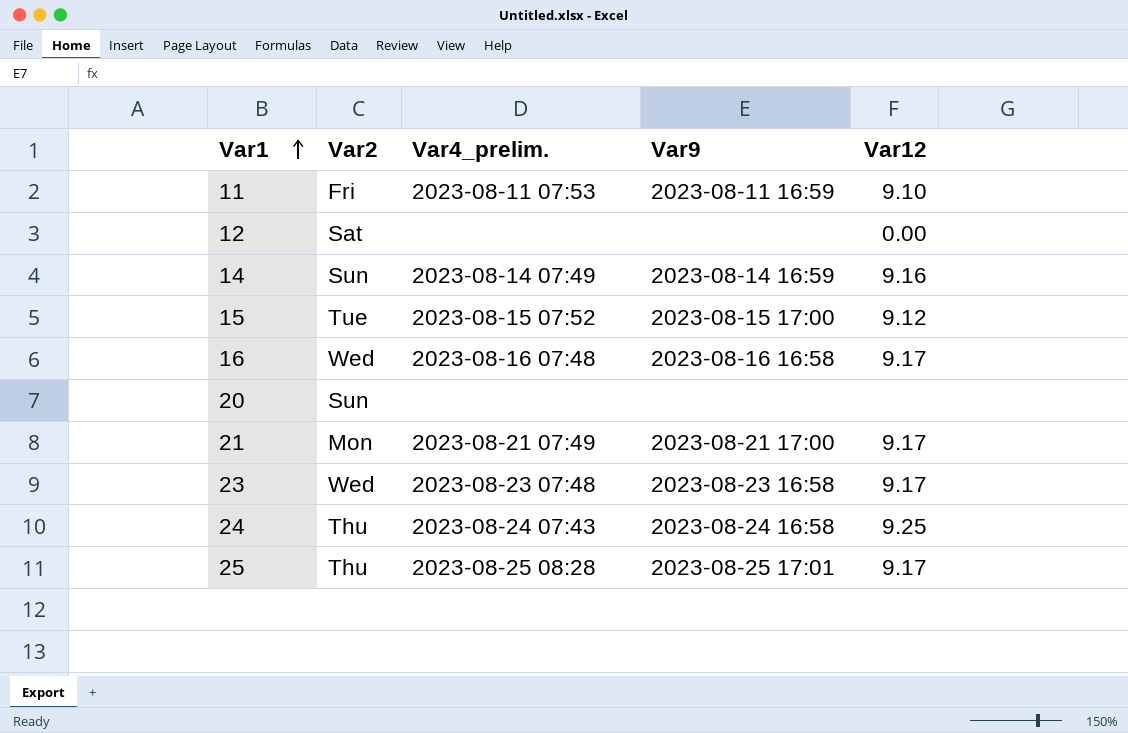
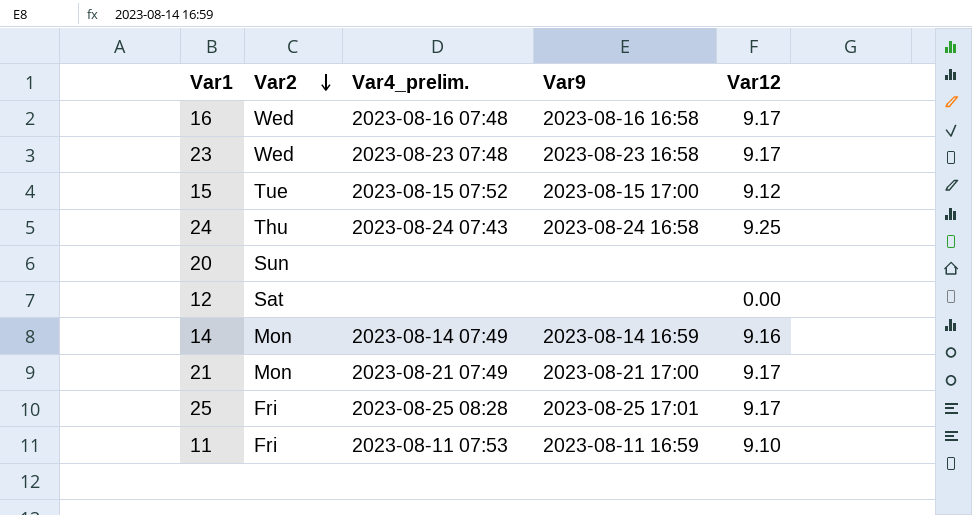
row order: Var1 ascending -> Var2 descending
14 | Var2: Sun -> Mon
25 | Var2: Thu -> Fri

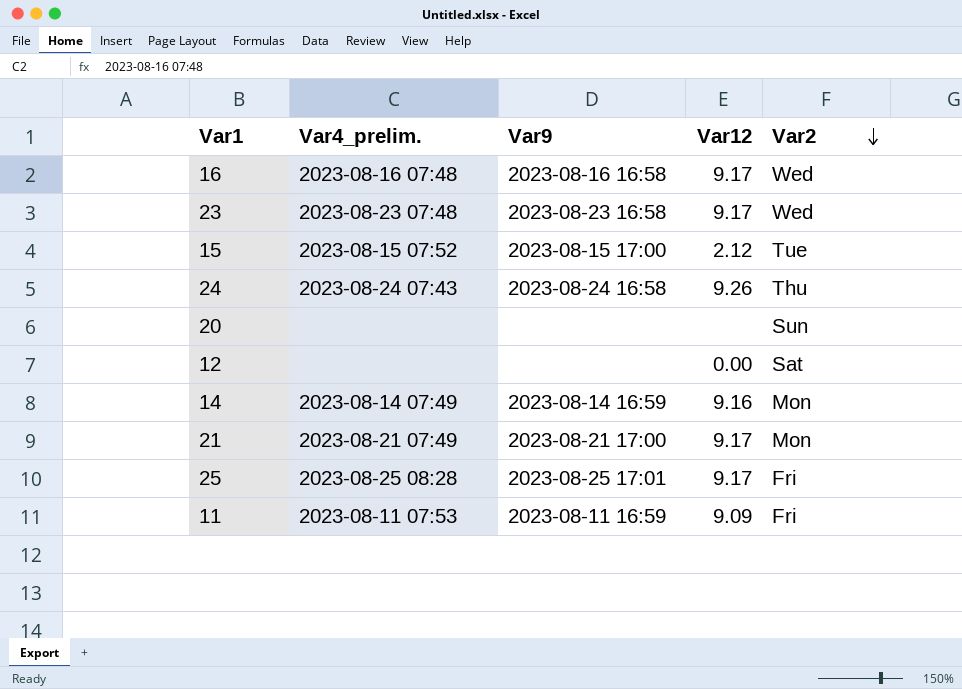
column Var2 | position: 2 -> 5
15 | Var12: 9.12 -> 2.12
24 | Var12: 9.25 -> 9.26
11 | Var12: 9.10 -> 9.09

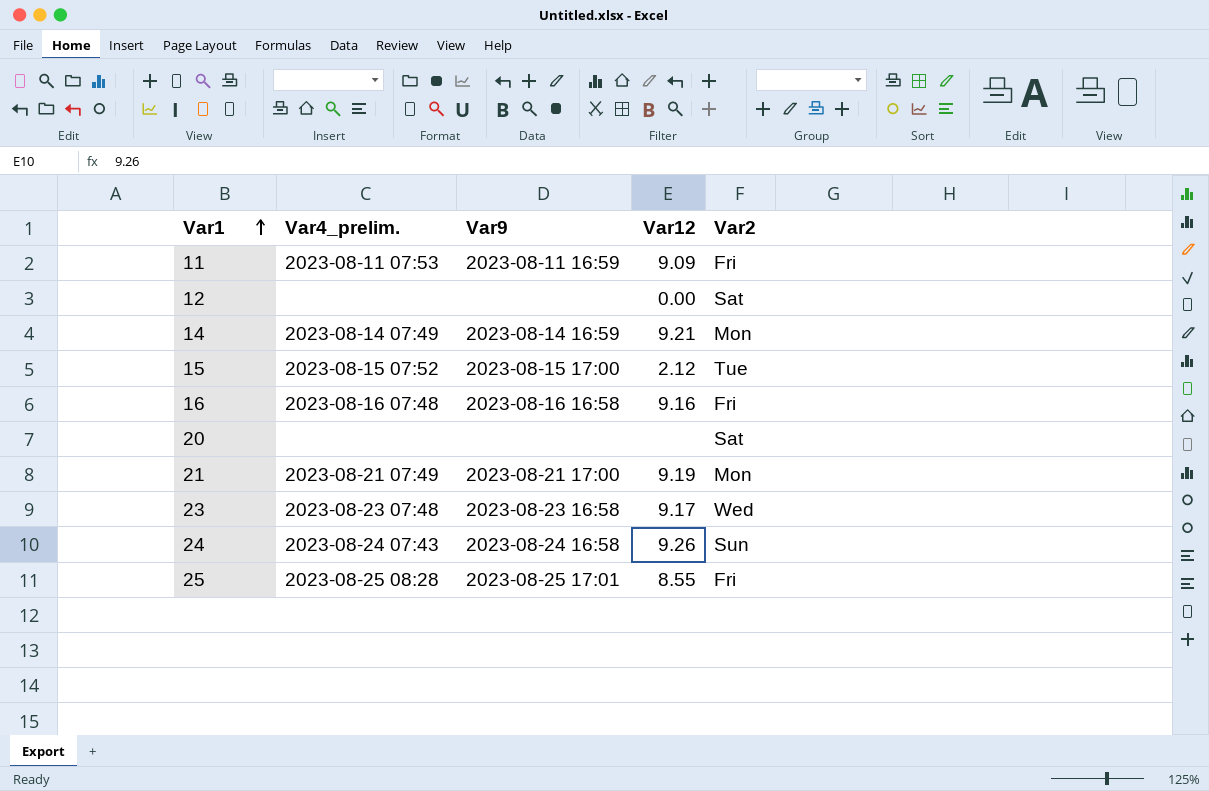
row order: Var2 descending -> Var1 ascending
14 | Var12: 9.16 -> 9.21
16 | Var12: 9.17 -> 9.16
16 | Var2: Wed -> Fri
20 | Var2: Sun -> Sat
21 | Var12: 9.17 -> 9.19
24 | Var2: Thu -> Sun
25 | Var12: 9.17 -> 8.55

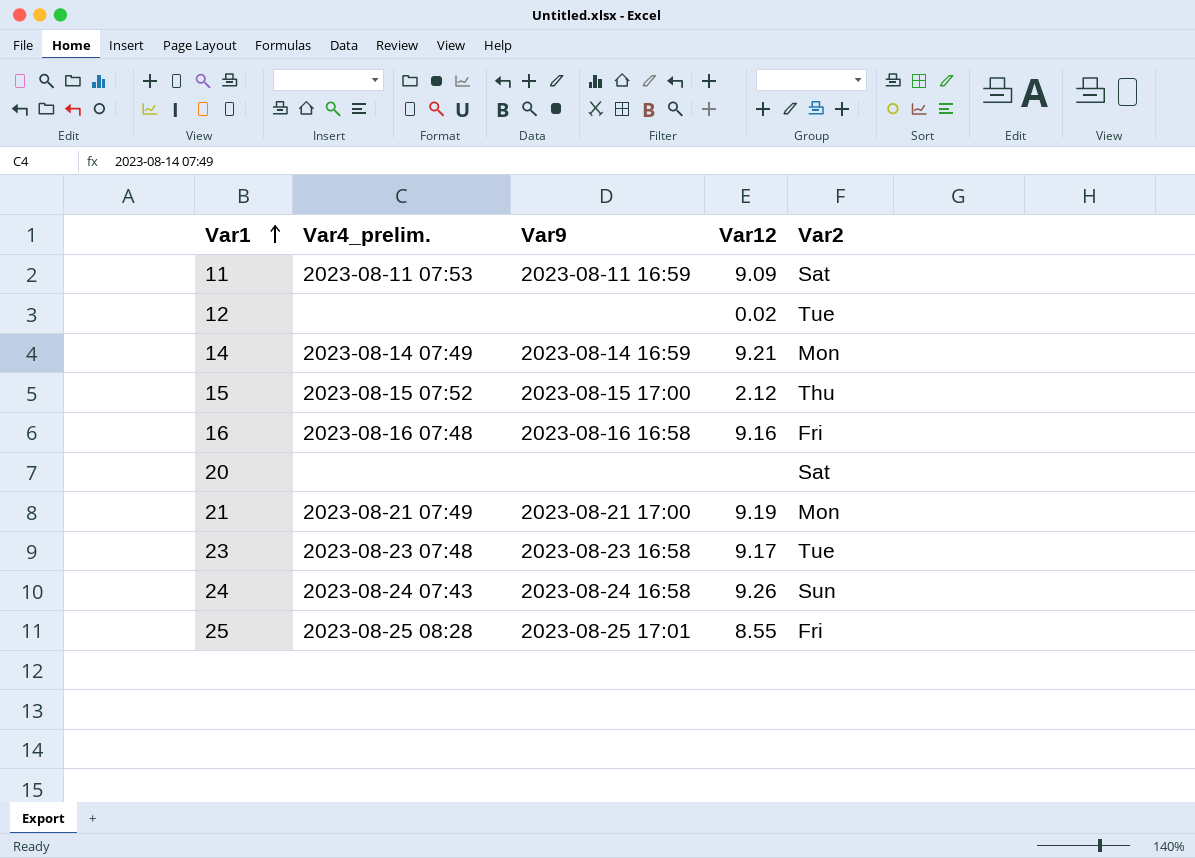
11 | Var2: Fri -> Sat
12 | Var12: 0.00 -> 0.02
12 | Var2: Sat -> Tue
15 | Var2: Tue -> Thu
23 | Var2: Wed -> Tue

